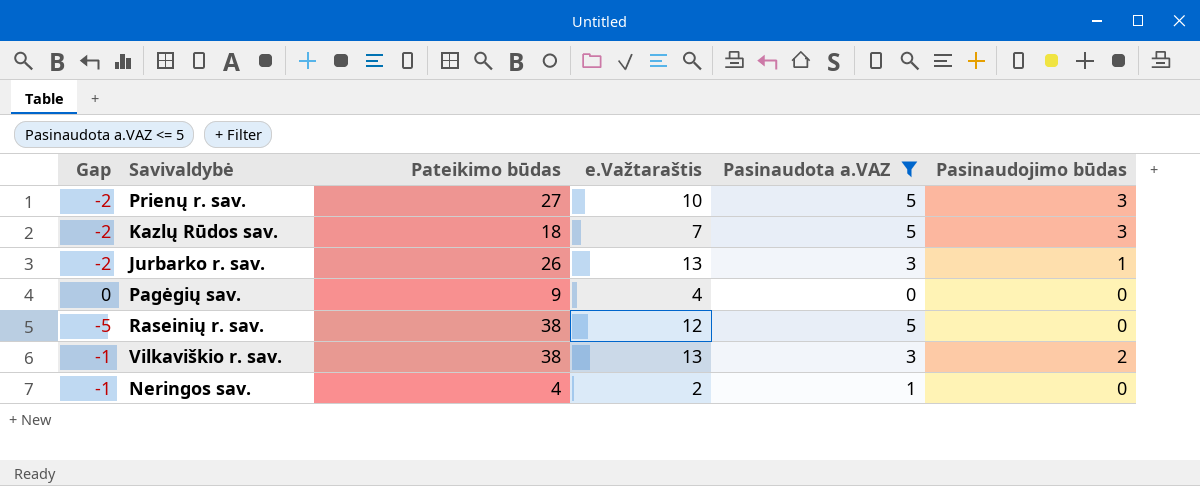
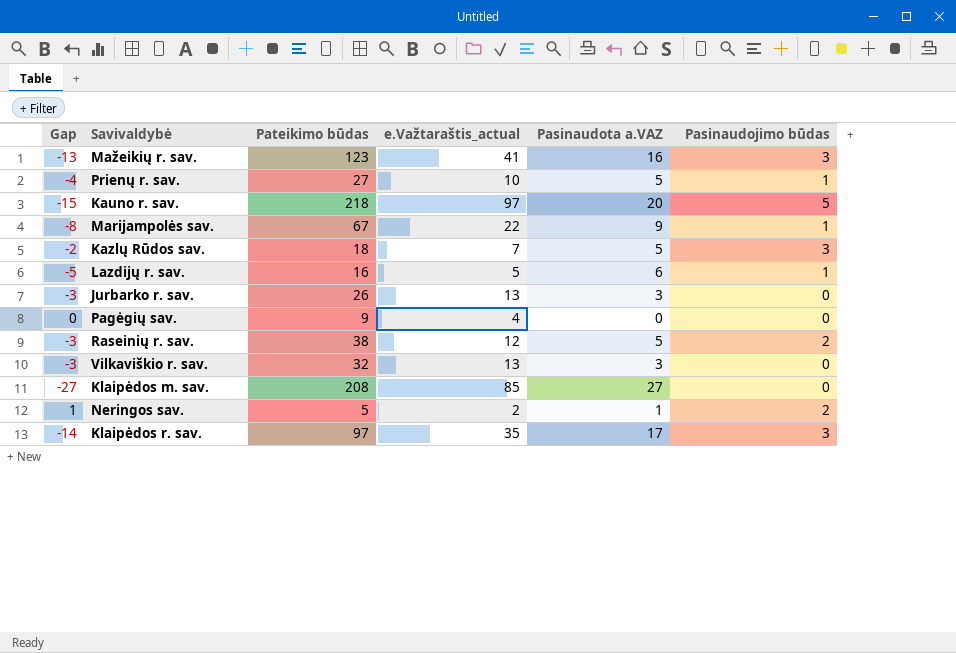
filter: Pasinaudota a.VAZ <= 5 -> none
column name: e.Važtaraštis -> e.Važtaraštis_actual
Prienų r. sav. | Gap: -2 -> -4
Prienų r. sav. | Pasinaudojimo būdas: 3 -> 1
Jurbarko r. sav. | Gap: -2 -> -3
Jurbarko r. sav. | Pasinaudojimo būdas: 1 -> 0
Raseinių r. sav. | Gap: -5 -> -3
Raseinių r. sav. | Pasinaudojimo būdas: 0 -> 2
Vilkaviškio r. sav. | Gap: -1 -> -3
Vilkaviškio r. sav. | Pateikimo būdas: 38 -> 32
Vilkaviškio r. sav. | Pasinaudojimo būdas: 2 -> 0
Neringos sav. | Gap: -1 -> 1
Neringos sav. | Pateikimo būdas: 4 -> 5
Neringos sav. | Pasinaudojimo būdas: 0 -> 2

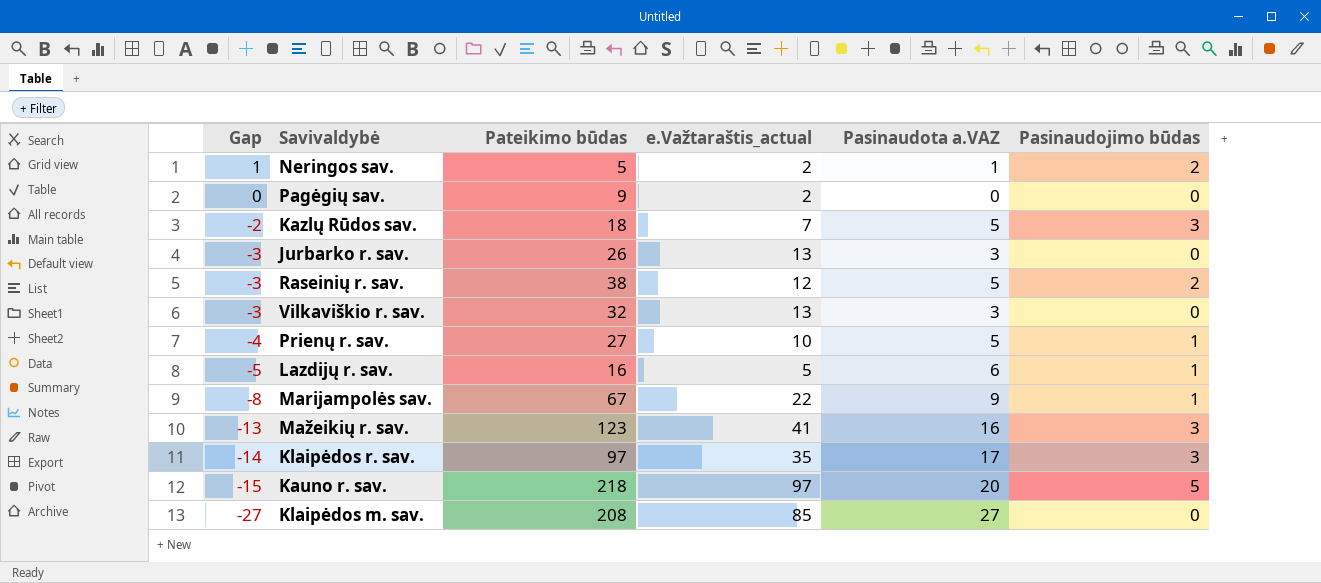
row order: none -> Gap descending
Pagėgių sav. | e.Važtaraštis_actual: 4 -> 2

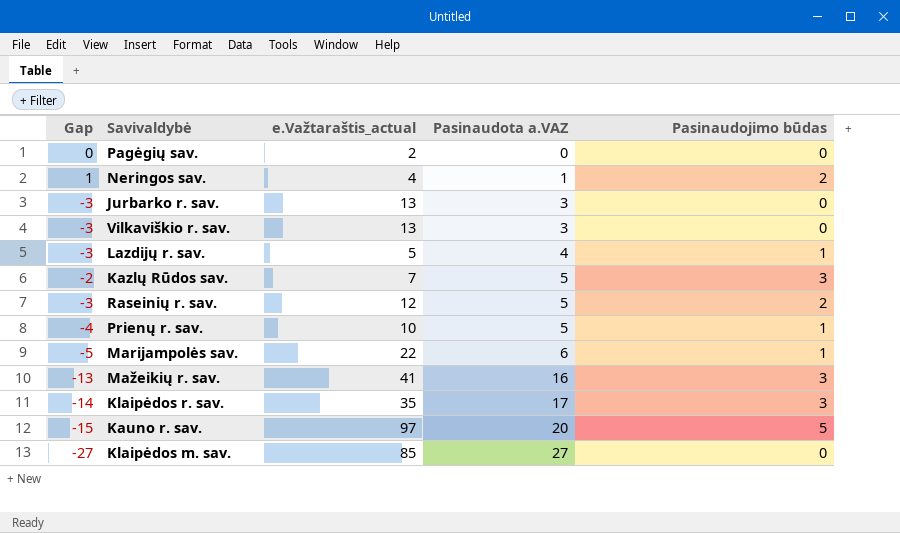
row order: Gap descending -> Pasinaudota a.VAZ ascending
column Pateikimo būdas | position: 3 -> none
Neringos sav. | e.Važtaraštis_actual: 2 -> 4
Lazdijų r. sav. | Gap: -5 -> -3
Lazdijų r. sav. | Pasinaudota a.VAZ: 6 -> 4
Marijampolės sav. | Gap: -8 -> -5
Marijampolės sav. | Pasinaudota a.VAZ: 9 -> 6

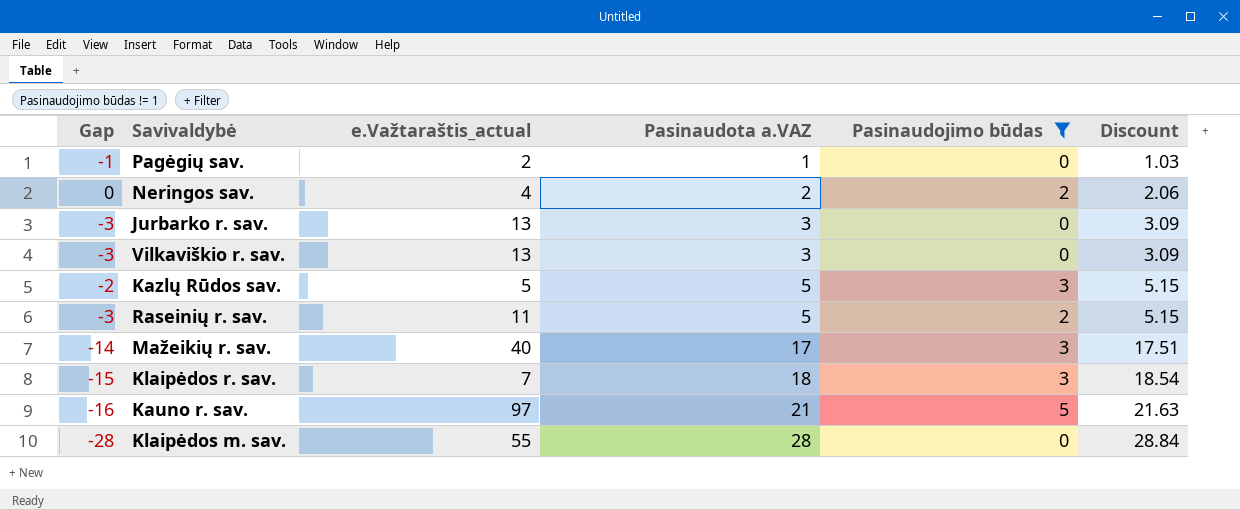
filter: none -> Pasinaudojimo būdas != 1
column Discount | formula: none -> [Pasinaudota a.VAZ] * 1.03
Pagėgių sav. | Gap: 0 -> -1
Pagėgių sav. | Pasinaudota a.VAZ: 0 -> 1
Neringos sav. | Gap: 1 -> 0
Neringos sav. | Pasinaudota a.VAZ: 1 -> 2
Kazlų Rūdos sav. | e.Važtaraštis_actual: 7 -> 5
Raseinių r. sav. | e.Važtaraštis_actual: 12 -> 11
Mažeikių r. sav. | Gap: -13 -> -14
Mažeikių r. sav. | e.Važtaraštis_actual: 41 -> 40
Mažeikių r. sav. | Pasinaudota a.VAZ: 16 -> 17
Klaipėdos r. sav. | Gap: -14 -> -15
Klaipėdos r. sav. | e.Važtaraštis_actual: 35 -> 7
Klaipėdos r. sav. | Pasinaudota a.VAZ: 17 -> 18
Kauno r. sav. | Gap: -15 -> -16
Kauno r. sav. | Pasinaudota a.VAZ: 20 -> 21
Klaipėdos m. sav. | Gap: -27 -> -28
Klaipėdos m. sav. | e.Važtaraštis_actual: 85 -> 55
Klaipėdos m. sav. | Pasinaudota a.VAZ: 27 -> 28

